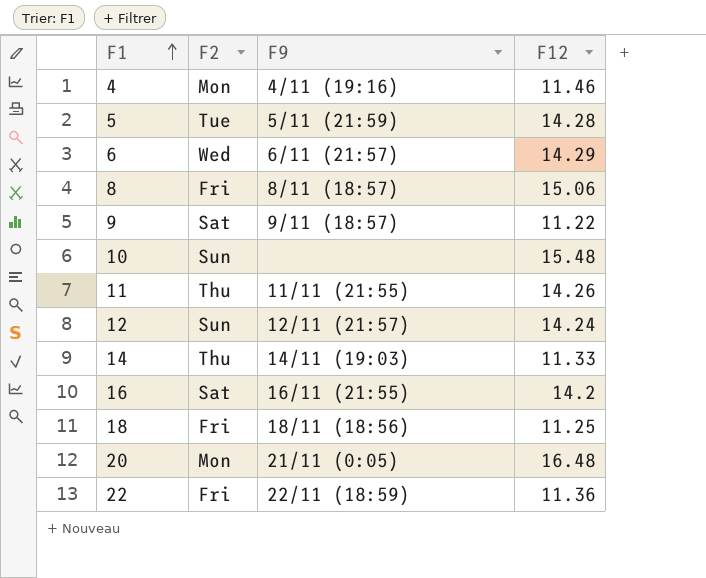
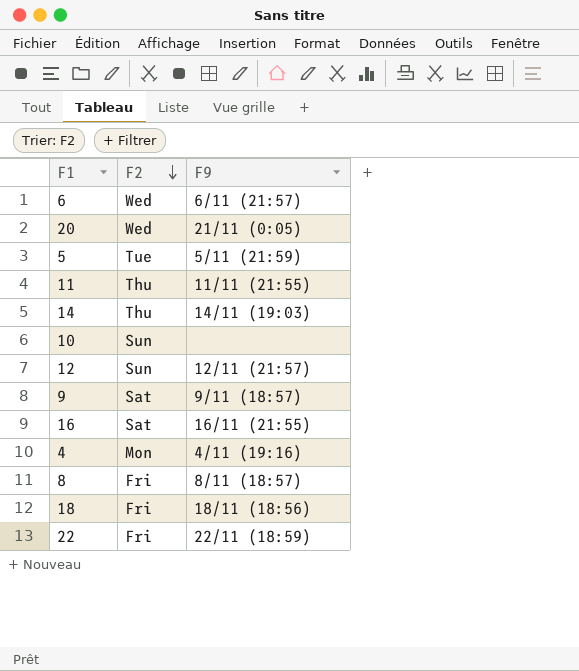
row order: F1 ascending -> F2 descending
column F12 | position: 4 -> none
20 | F2: Mon -> Wed

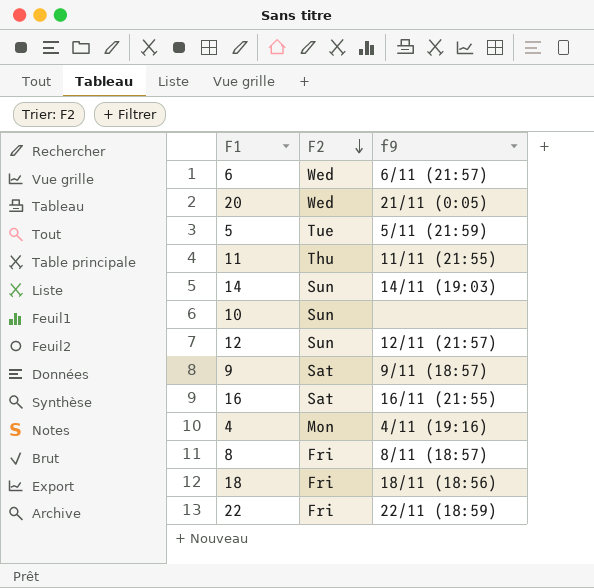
column name: F9 -> f9
14 | F2: Thu -> Sun

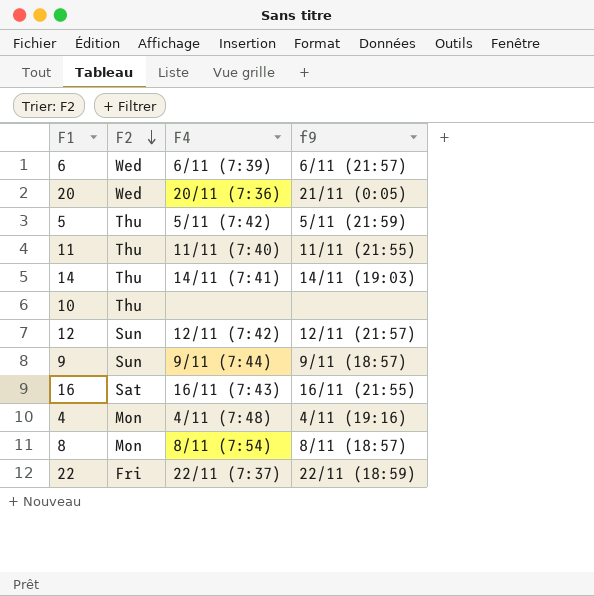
column F4 | position: none -> 3
row 18: Fri | 18/11 (18:56) -> none
5 | F2: Tue -> Thu
14 | F2: Sun -> Thu
10 | F2: Sun -> Thu
9 | F2: Sat -> Sun
8 | F2: Fri -> Mon

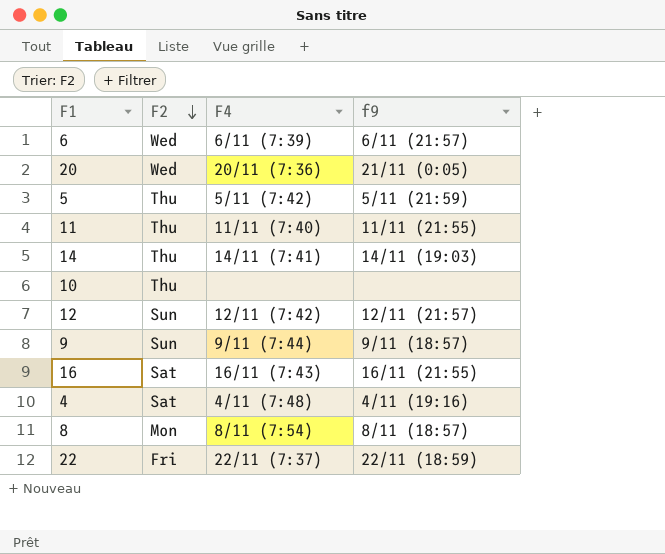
4 | F2: Mon -> Sat

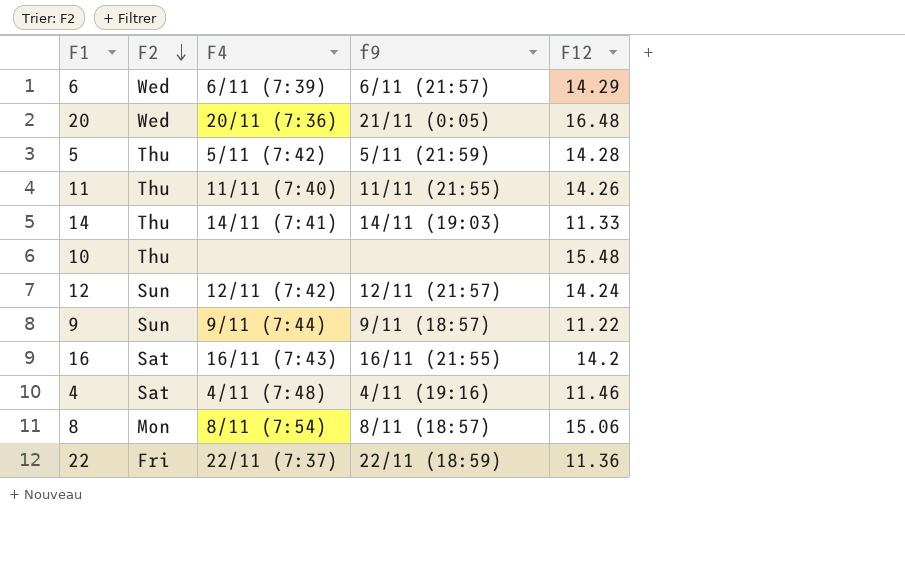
column F12 | position: none -> 5

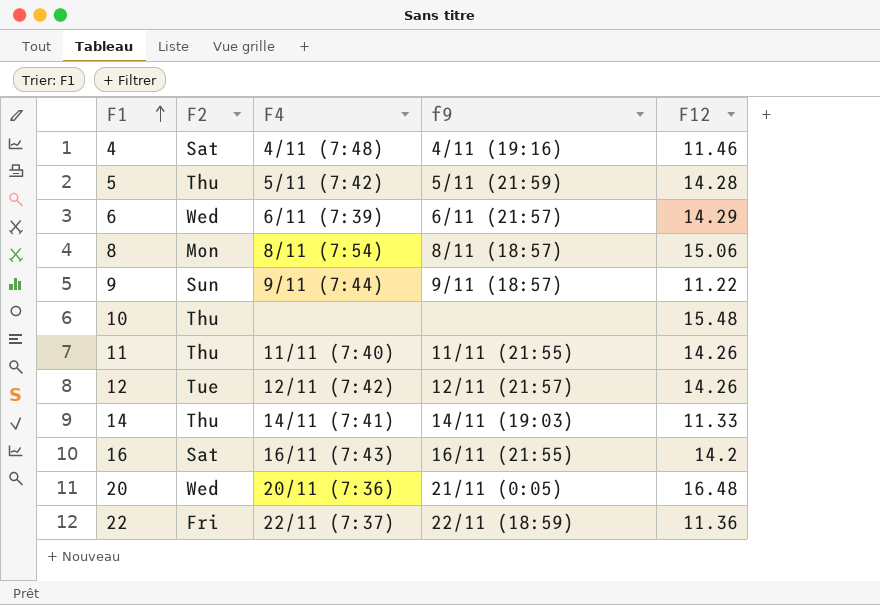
row order: F2 descending -> F1 ascending
12 | F2: Sun -> Tue
12 | F12: 14.24 -> 14.26

